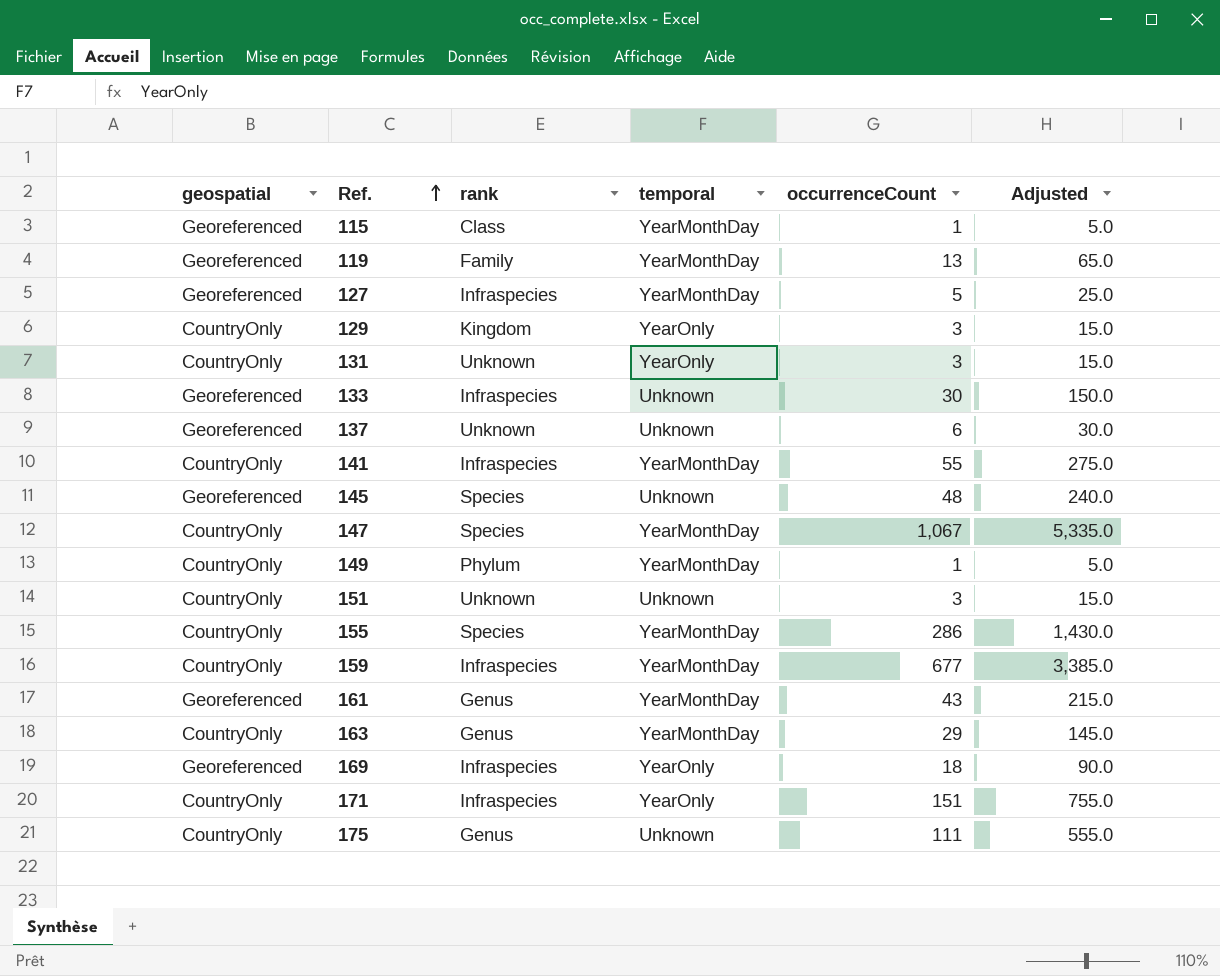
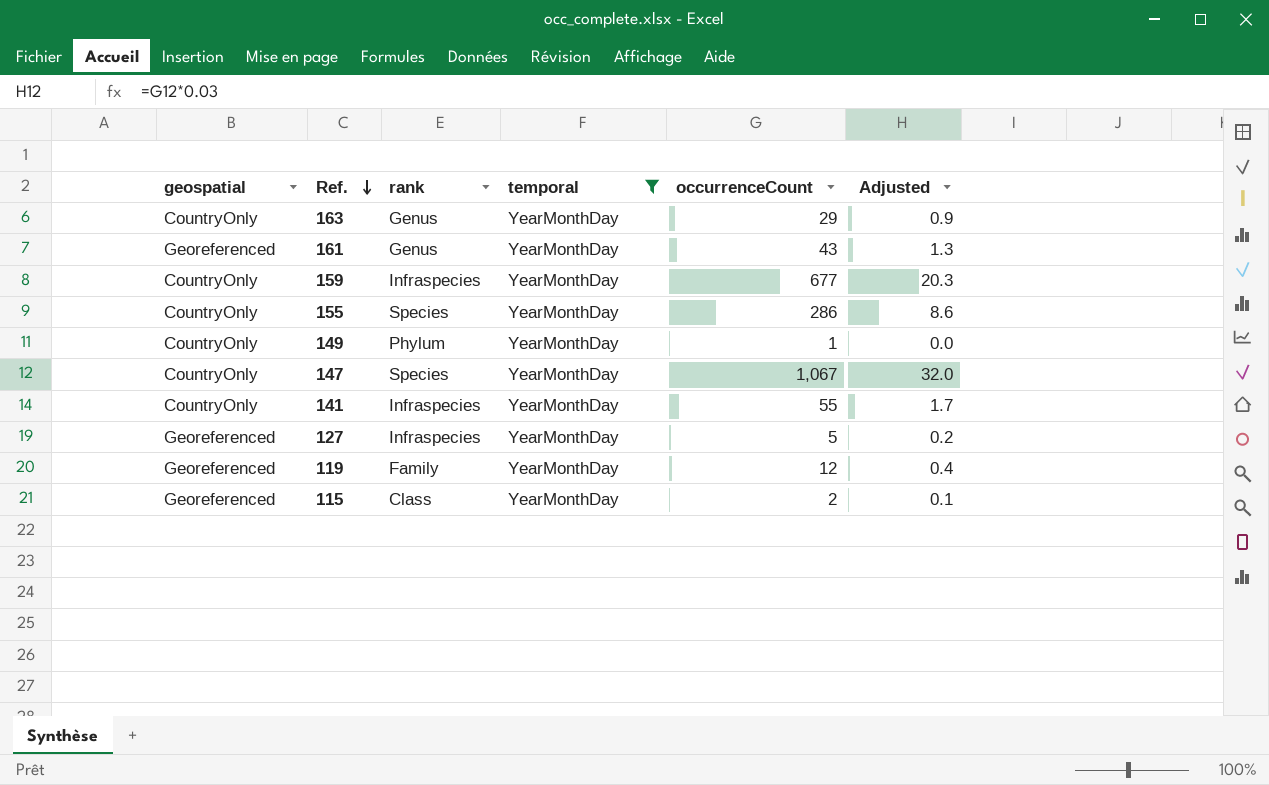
filter: none -> temporal = YearMonthDay
row order: Ref. ascending -> Ref. descending
column Adjusted | formula: [occurrenceCount] * 5 -> [occurrenceCount] * 0.03
119 | occurrenceCount: 13 -> 12
115 | occurrenceCount: 1 -> 2

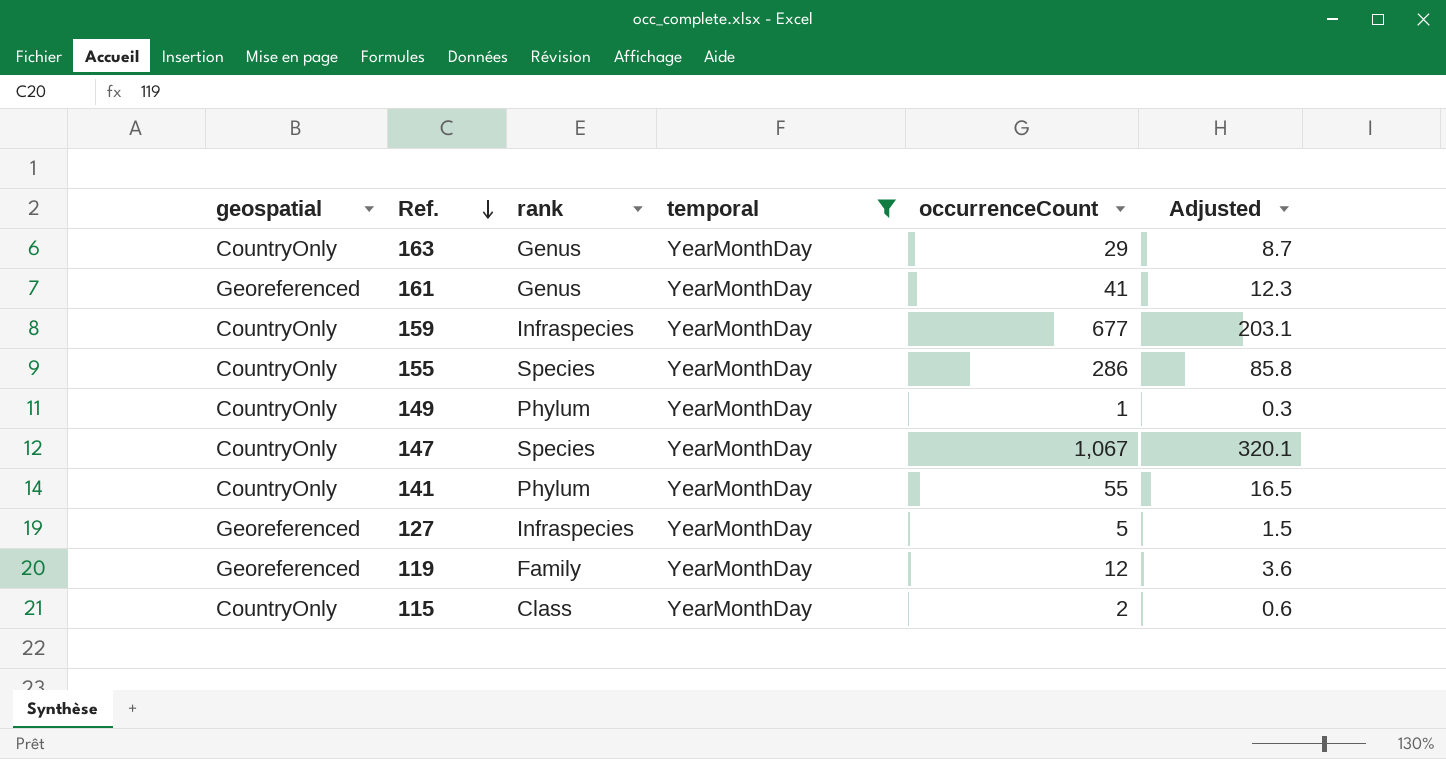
column Adjusted | formula: [occurrenceCount] * 0.03 -> [occurrenceCount] * 0.3
161 | occurrenceCount: 43 -> 41
141 | rank: Infraspecies -> Phylum
115 | geospatial: Georeferenced -> CountryOnly

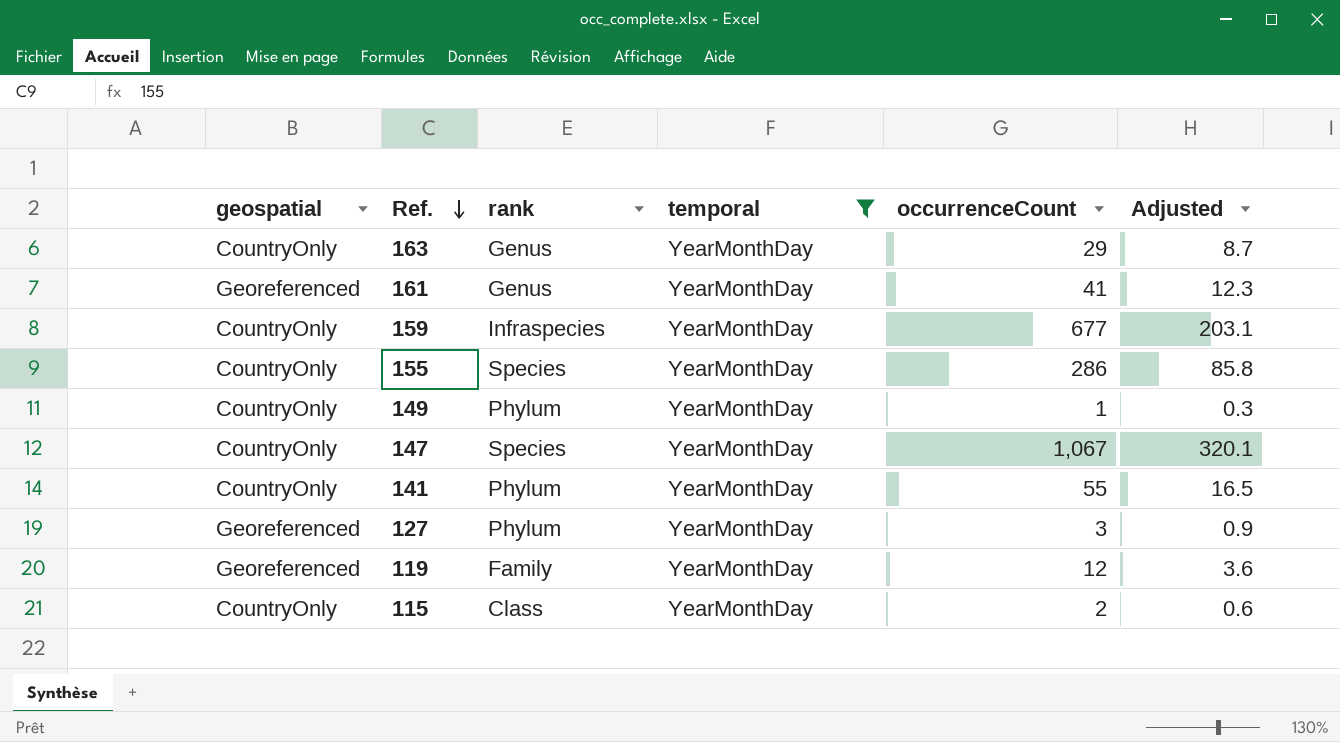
127 | rank: Infraspecies -> Phylum
127 | occurrenceCount: 5 -> 3
127 | Adjusted: 1.5 -> 0.9

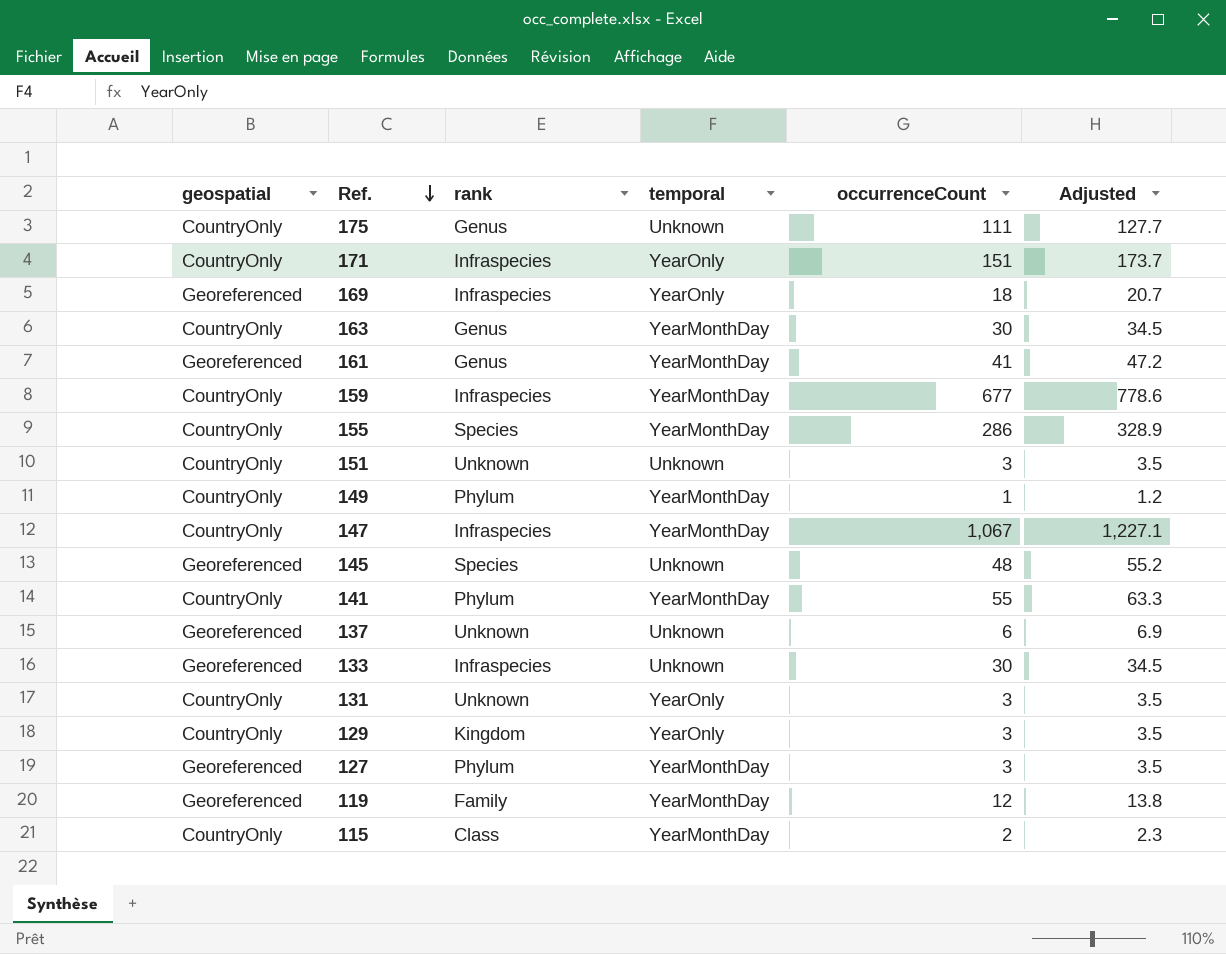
filter: temporal = YearMonthDay -> none
column Adjusted | formula: [occurrenceCount] * 0.3 -> [occurrenceCount] * 1.15
163 | occurrenceCount: 29 -> 30
147 | rank: Species -> Infraspecies

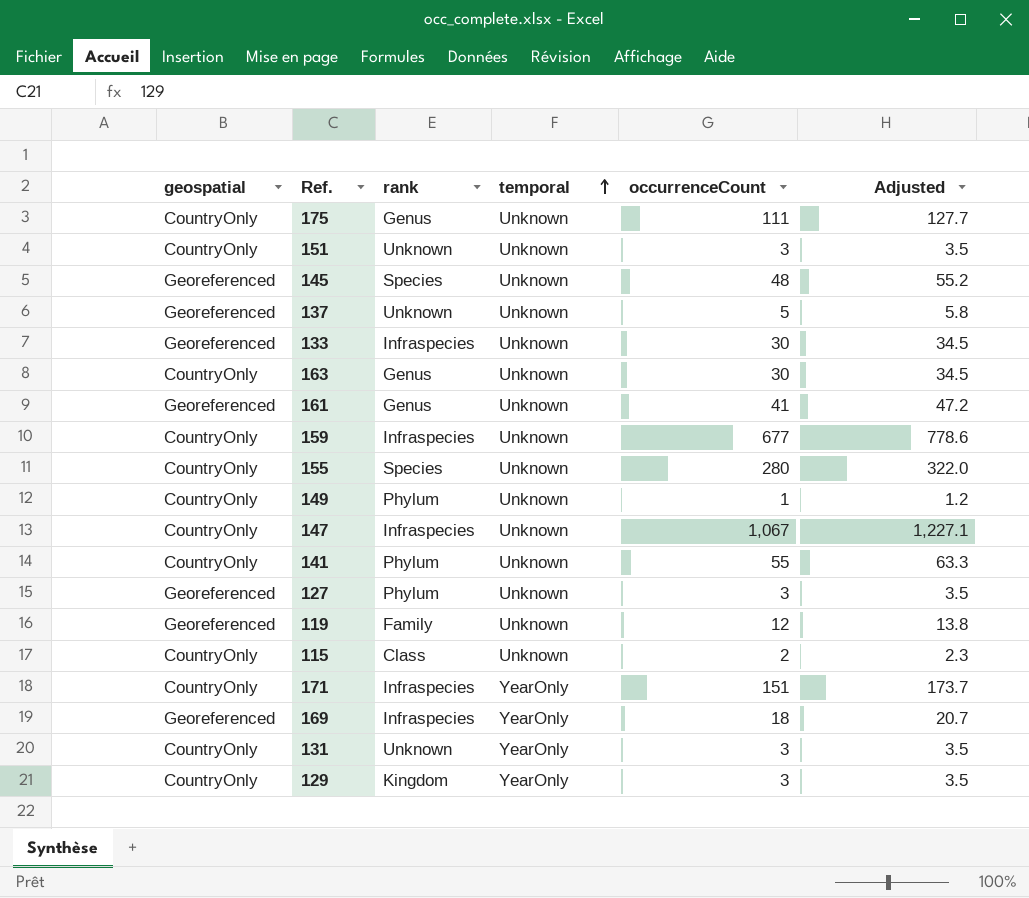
row order: Ref. descending -> temporal ascending
137 | occurrenceCount: 6 -> 5
137 | Adjusted: 6.9 -> 5.8
163 | temporal: YearMonthDay -> Unknown
161 | temporal: YearMonthDay -> Unknown
159 | temporal: YearMonthDay -> Unknown
155 | temporal: YearMonthDay -> Unknown
155 | occurrenceCount: 286 -> 280
155 | Adjusted: 328.9 -> 322.0
149 | temporal: YearMonthDay -> Unknown
147 | temporal: YearMonthDay -> Unknown
141 | temporal: YearMonthDay -> Unknown
127 | temporal: YearMonthDay -> Unknown
119 | temporal: YearMonthDay -> Unknown
115 | temporal: YearMonthDay -> Unknown

